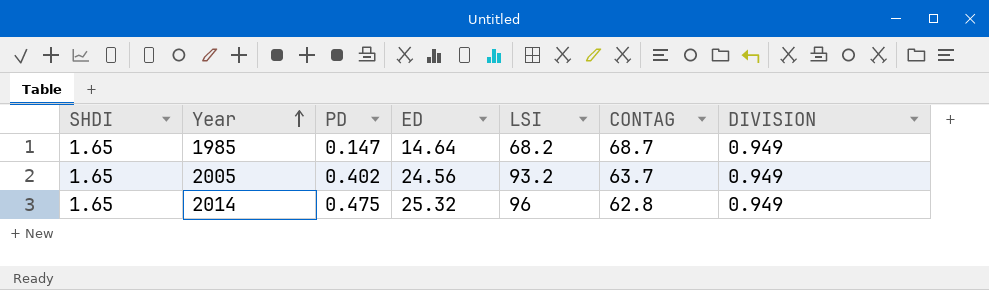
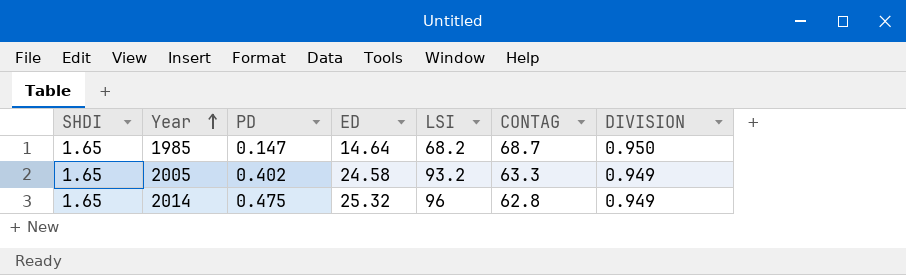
1985 | DIVISION: 0.949 -> 0.950
2005 | ED: 24.56 -> 24.58
2005 | CONTAG: 63.7 -> 63.3

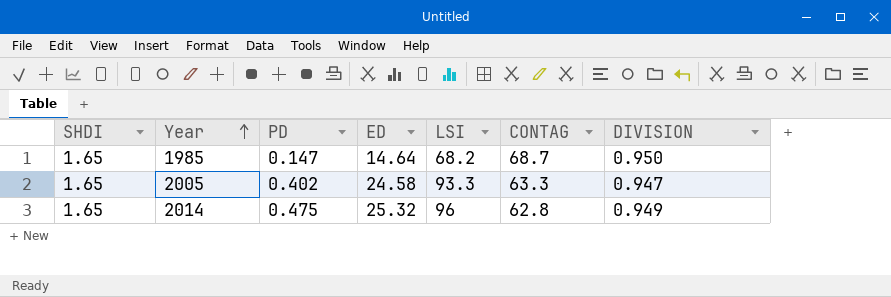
2005 | LSI: 93.2 -> 93.3
2005 | DIVISION: 0.949 -> 0.947

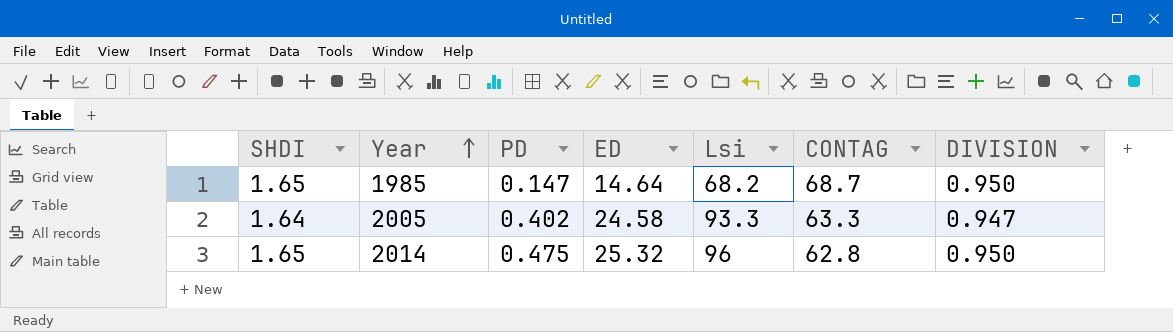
column name: LSI -> Lsi
2005 | SHDI: 1.65 -> 1.64
2014 | DIVISION: 0.949 -> 0.950

